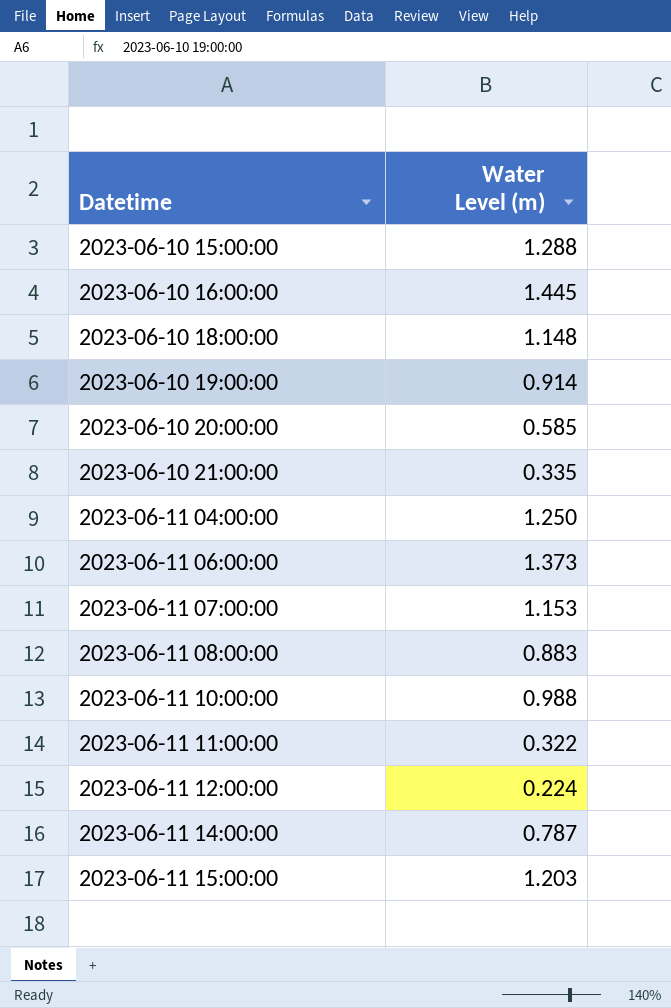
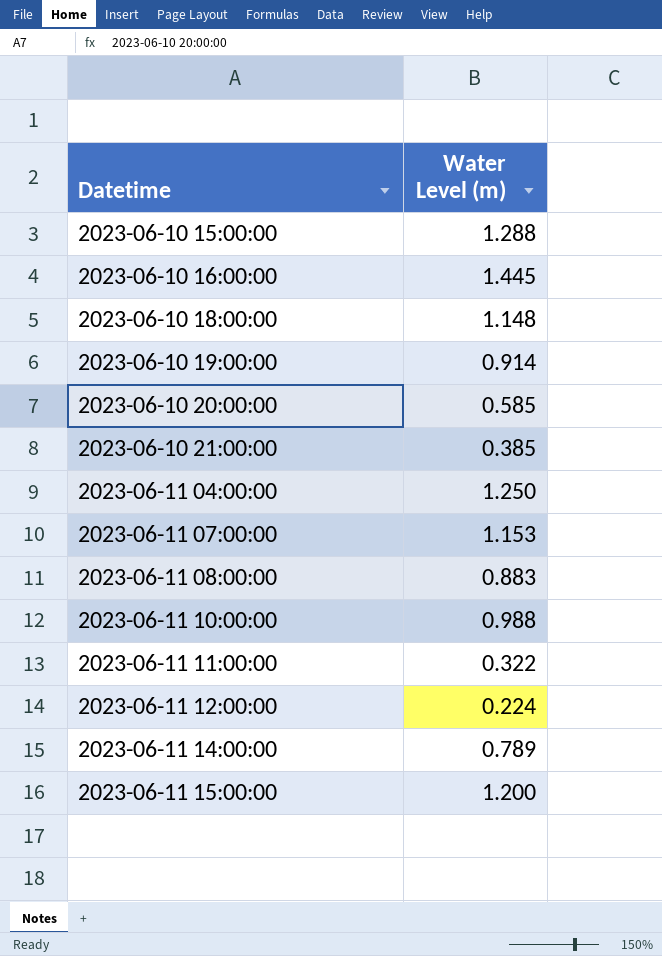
row 2023-06-11 06:00:00: 1.373 -> none
2023-06-10 21:00:00 | Water Level (m): 0.335 -> 0.385
2023-06-11 14:00:00 | Water Level (m): 0.787 -> 0.789
2023-06-11 15:00:00 | Water Level (m): 1.203 -> 1.200

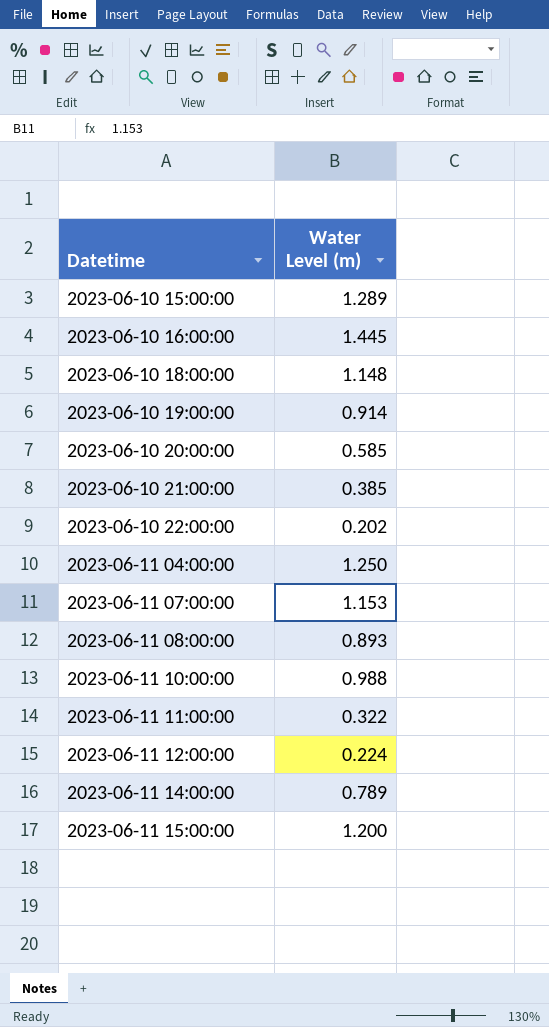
2023-06-10 15:00:00 | Water Level (m): 1.288 -> 1.289
row 2023-06-10 22:00:00: none -> 0.202
2023-06-11 08:00:00 | Water Level (m): 0.883 -> 0.893

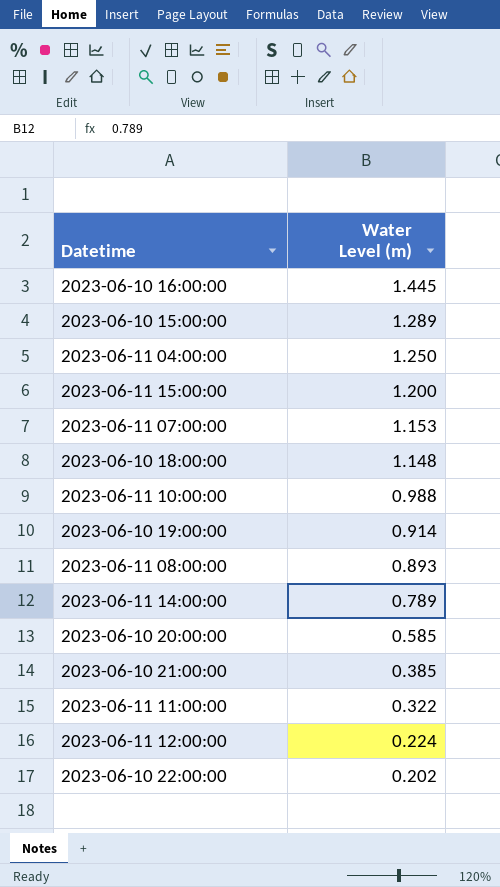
row order: Datetime ascending -> Water Level (m) descending

